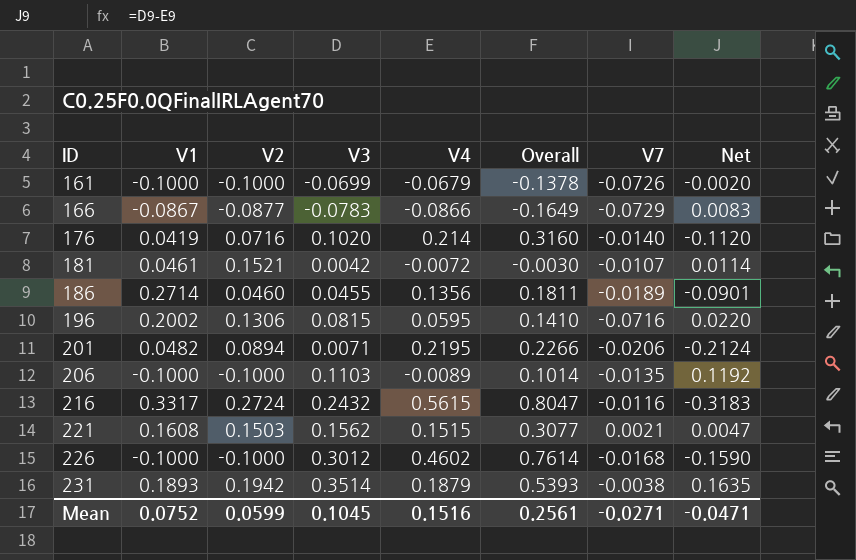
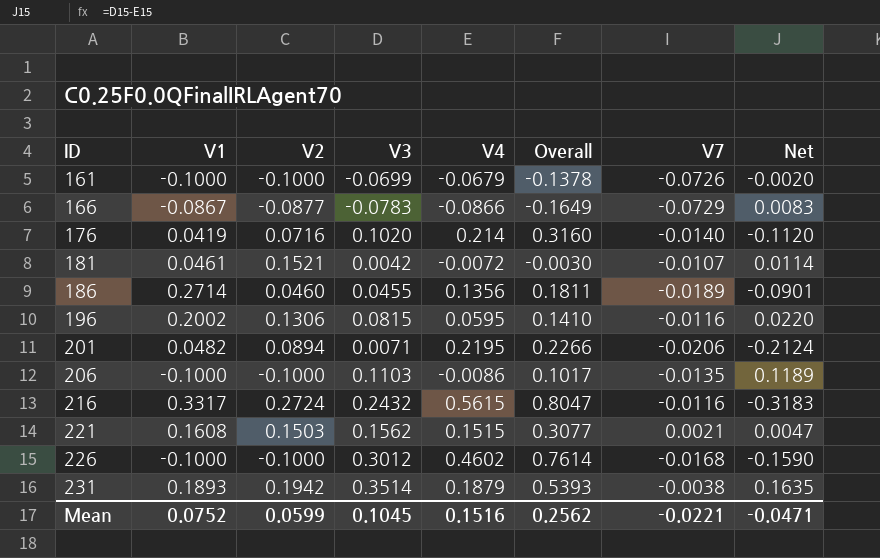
196 | V7: -0.0716 -> -0.0116
206 | V4: -0.0089 -> -0.0086
206 | Overall: 0.1014 -> 0.1017
206 | Net: 0.1192 -> 0.1189
Mean | Overall: 0.2561 -> 0.2562
Mean | V7: -0.0271 -> -0.0221

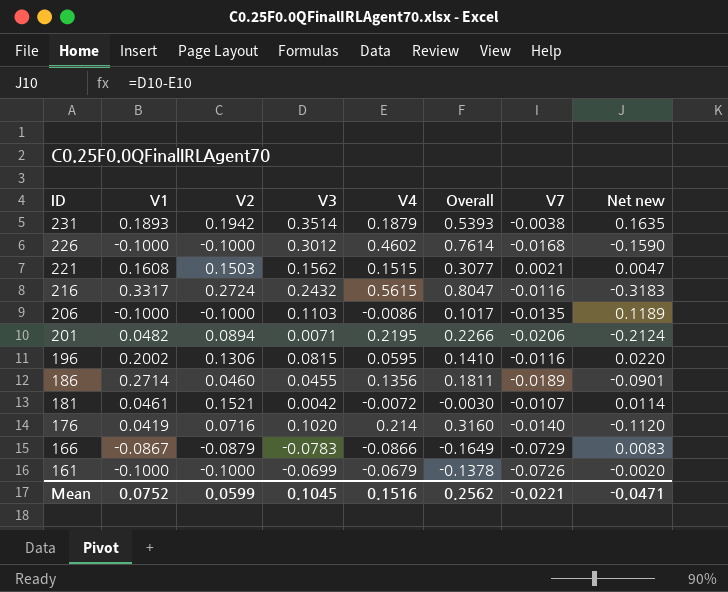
row order: ID ascending -> ID descending
column name: Net -> Net new
166 | V2: -0.0877 -> -0.0879

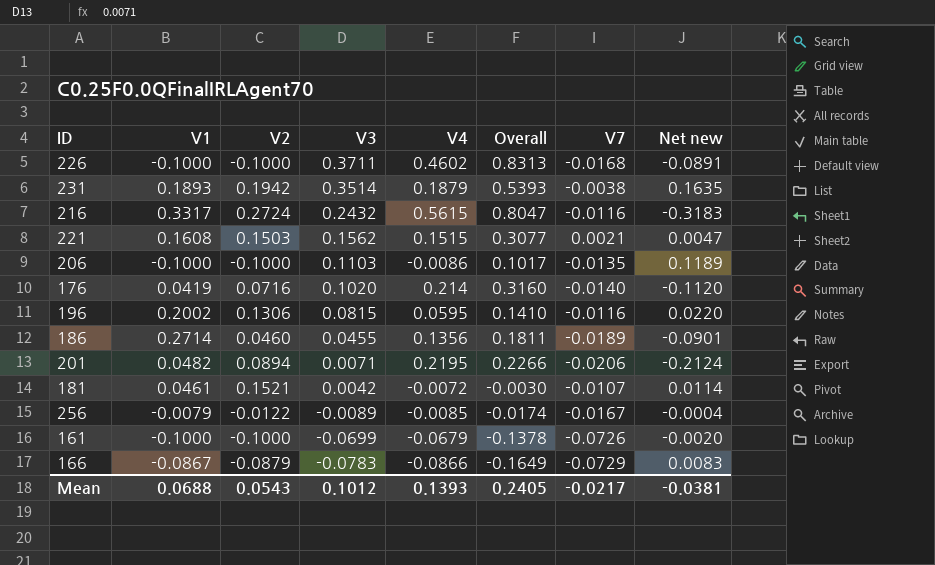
row order: ID descending -> V3 descending
226 | V3: 0.3012 -> 0.3711
226 | Overall: 0.7614 -> 0.8313
226 | Net new: -0.1590 -> -0.0891
row 256: none -> -0.0079 | -0.0122 | -0.0089 | -0.0085 | -0.0174 | -0.0167 | -0.0004
Mean | V1: 0.0752 -> 0.0688
Mean | V2: 0.0599 -> 0.0543
Mean | V3: 0.1045 -> 0.1012
Mean | V4: 0.1516 -> 0.1393
Mean | Overall: 0.2562 -> 0.2405
Mean | V7: -0.0221 -> -0.0217
Mean | Net new: -0.0471 -> -0.0381

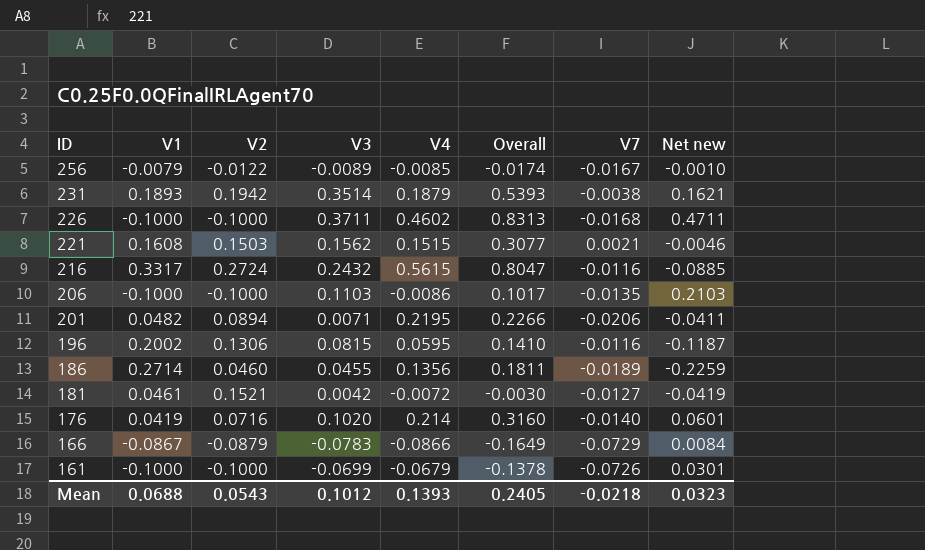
row order: V3 descending -> ID descending
column Net new | formula: [V3] - [V4] -> [V3] - [V1]
181 | V7: -0.0107 -> -0.0127
Mean | V7: -0.0217 -> -0.0218
Mean | Net new: -0.0381 -> 0.0323

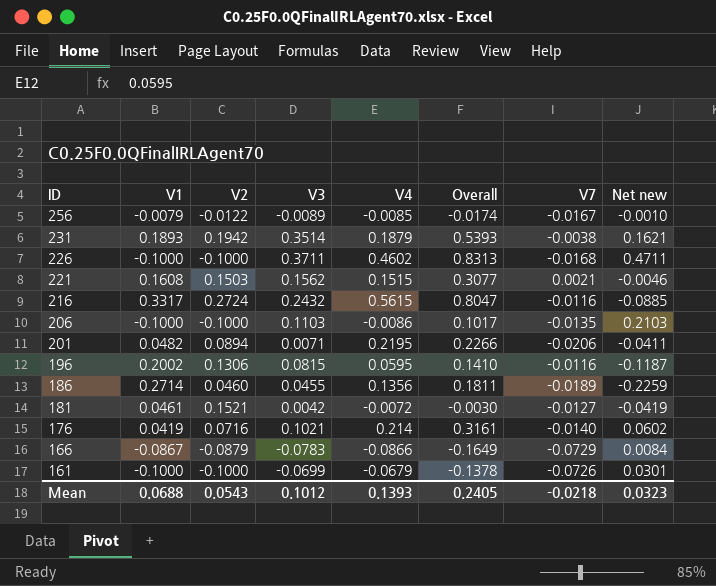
176 | V3: 0.1020 -> 0.1021
176 | Overall: 0.3160 -> 0.3161
176 | Net new: 0.0601 -> 0.0602

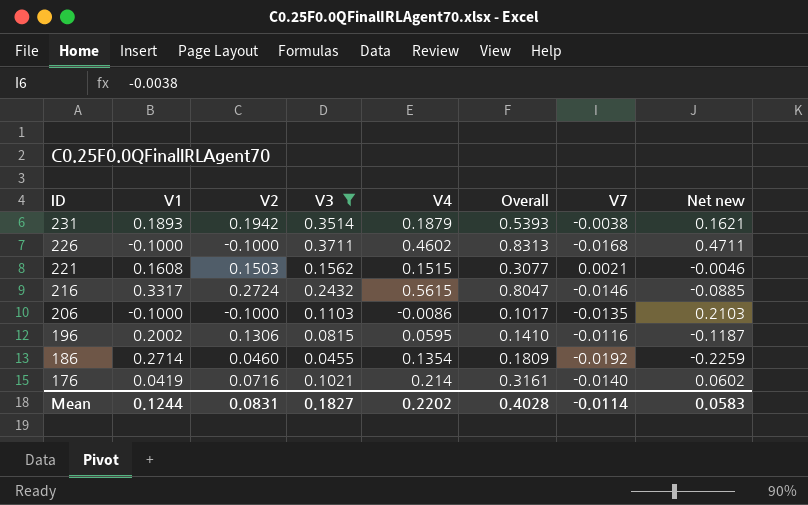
filter: none -> V3 >= 0.0455
216 | V7: -0.0116 -> -0.0146
186 | V4: 0.1356 -> 0.1354
186 | Overall: 0.1811 -> 0.1809
186 | V7: -0.0189 -> -0.0192
Mean | V1: 0.0688 -> 0.1244
Mean | V2: 0.0543 -> 0.0831
Mean | V3: 0.1012 -> 0.1827
Mean | V4: 0.1393 -> 0.2202
Mean | Overall: 0.2405 -> 0.4028
Mean | V7: -0.0218 -> -0.0114
Mean | Net new: 0.0323 -> 0.0583

